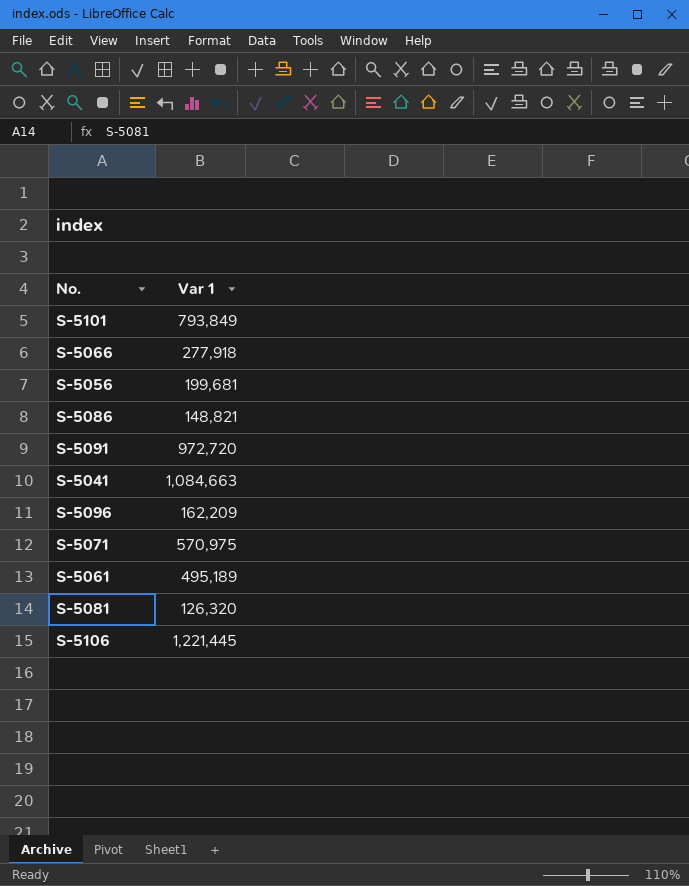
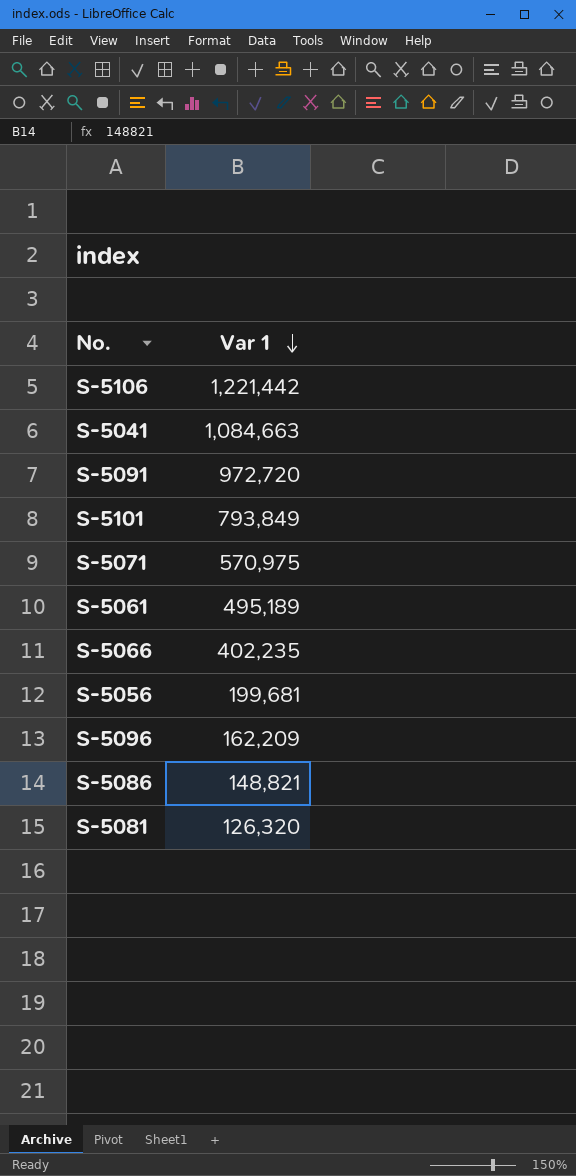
row order: none -> Var 1 descending
S-5106 | Var 1: 1,221,445 -> 1,221,442
S-5066 | Var 1: 277,918 -> 402,235

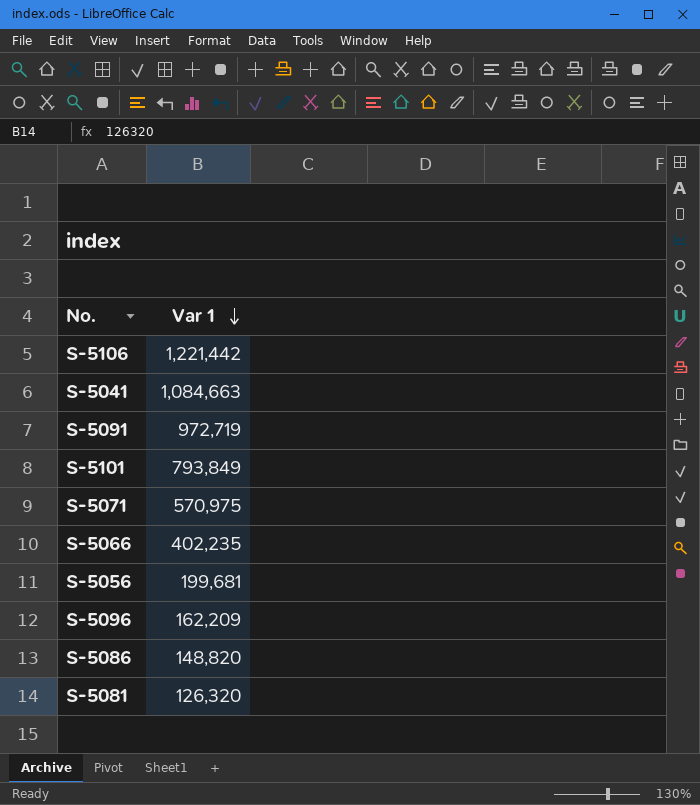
row S-5061: 495,189 -> none
S-5091 | Var 1: 972,720 -> 972,719
S-5086 | Var 1: 148,821 -> 148,820

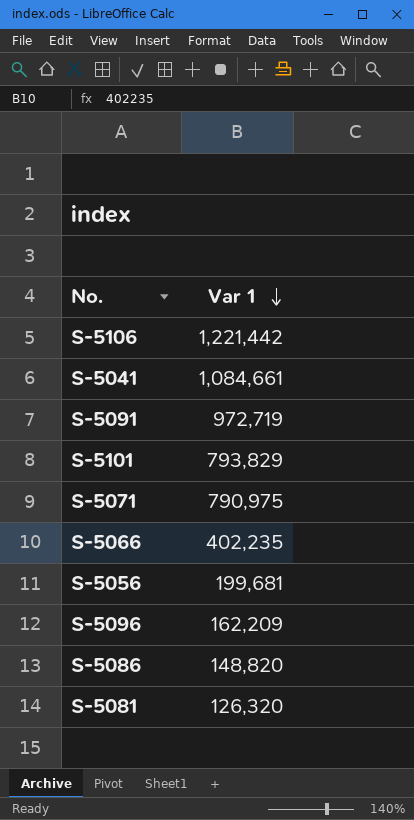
S-5041 | Var 1: 1,084,663 -> 1,084,661
S-5101 | Var 1: 793,849 -> 793,829
S-5071 | Var 1: 570,975 -> 790,975

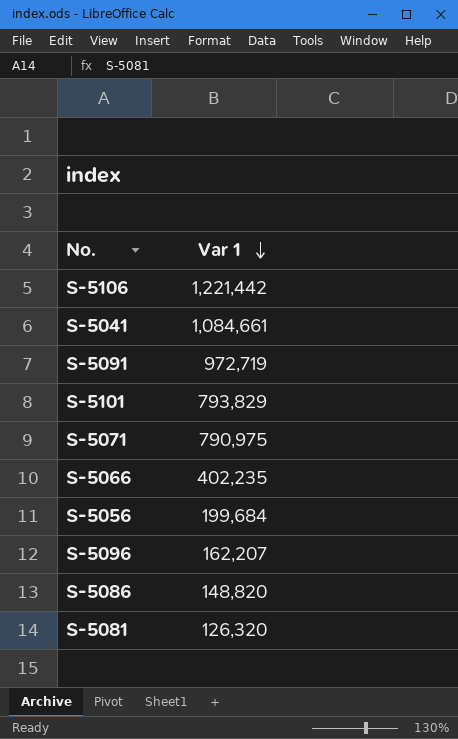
S-5056 | Var 1: 199,681 -> 199,684
S-5096 | Var 1: 162,209 -> 162,207

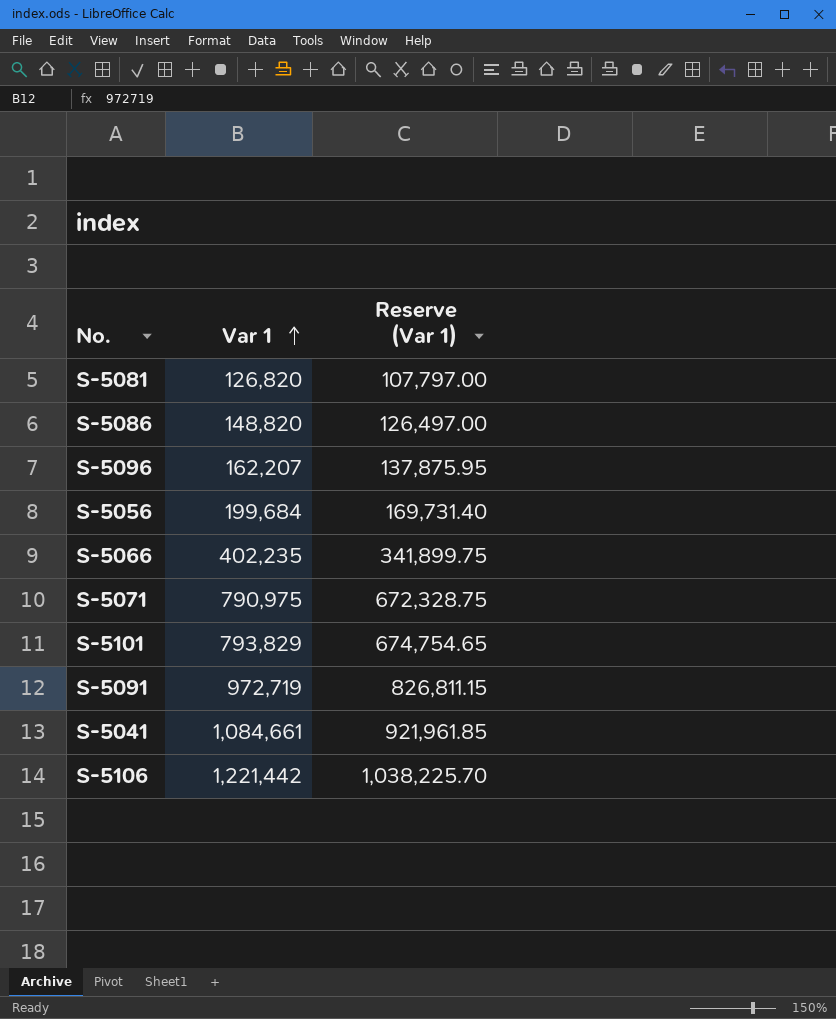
row order: Var 1 descending -> Var 1 ascending
column Reserve (Var 1) | formula: none -> [Var 1] * 0.85
S-5081 | Var 1: 126,320 -> 126,820

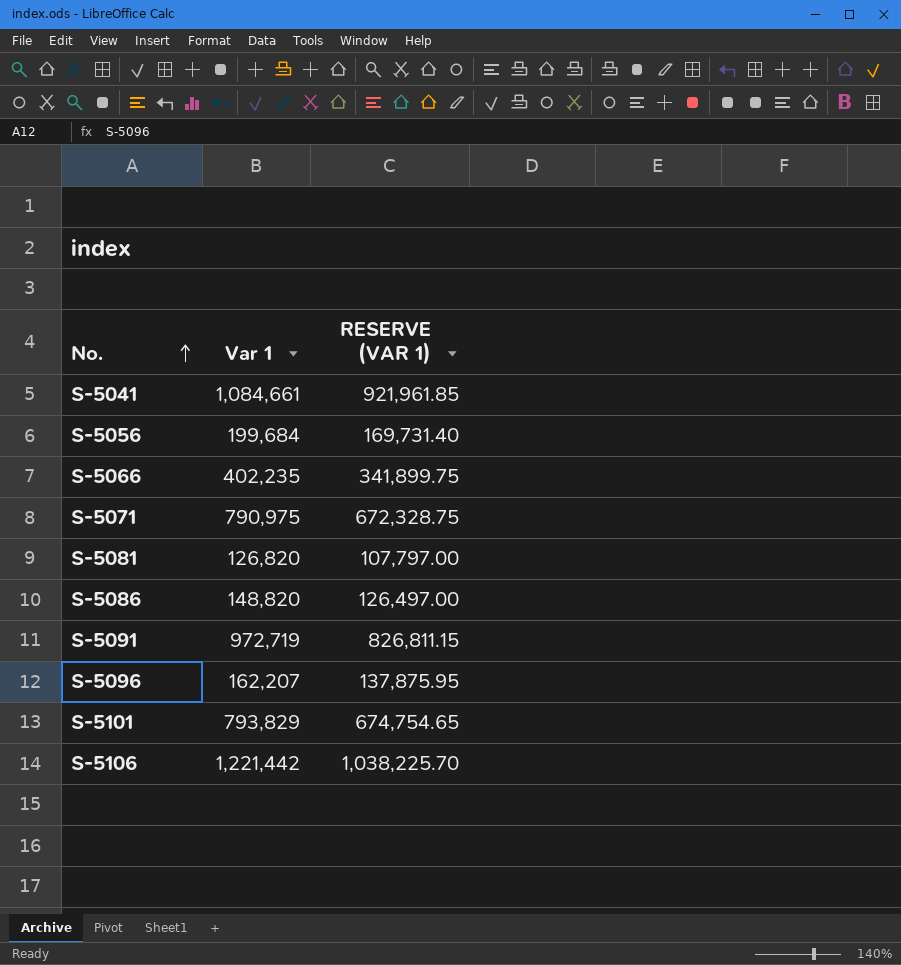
row order: Var 1 ascending -> No. ascending
column name: Reserve (Var 1) -> RESERVE (VAR 1)

